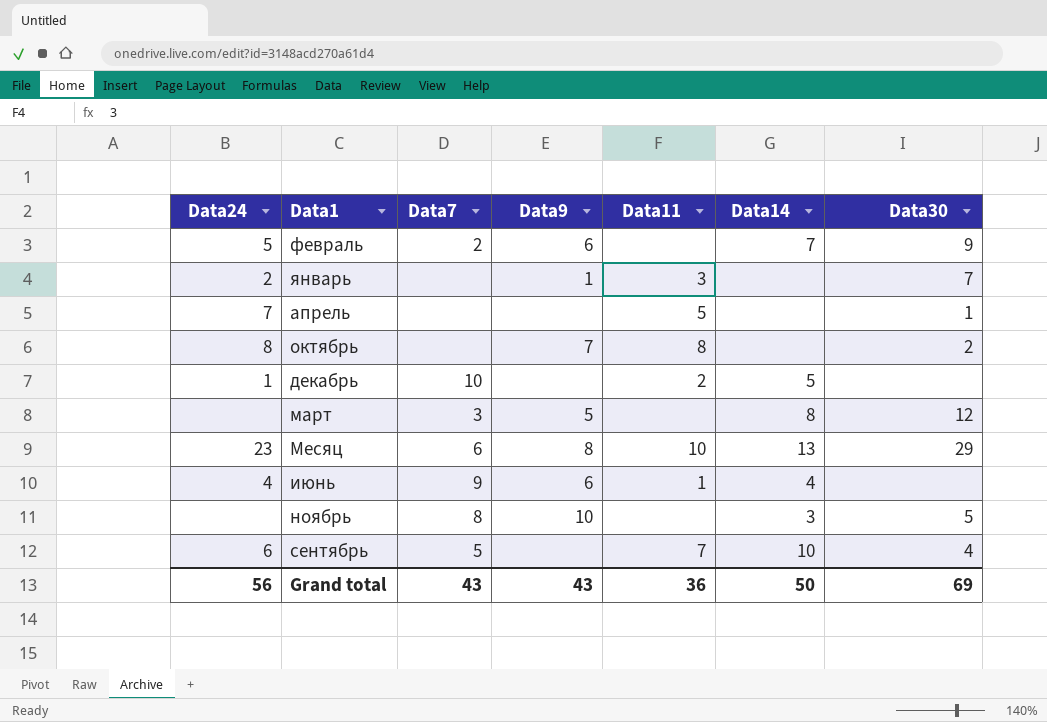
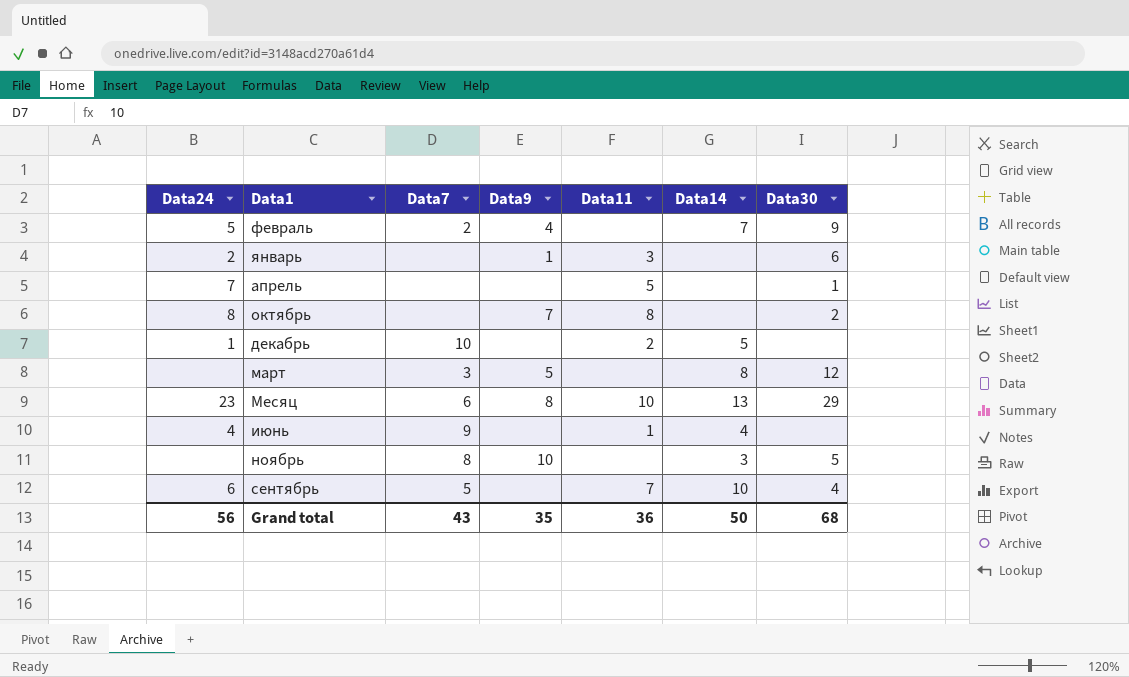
февраль | Data9: 6 -> 4
январь | Data30: 7 -> 6
июнь | Data9: 6 -> none
Grand total | Data9: 43 -> 35
Grand total | Data30: 69 -> 68

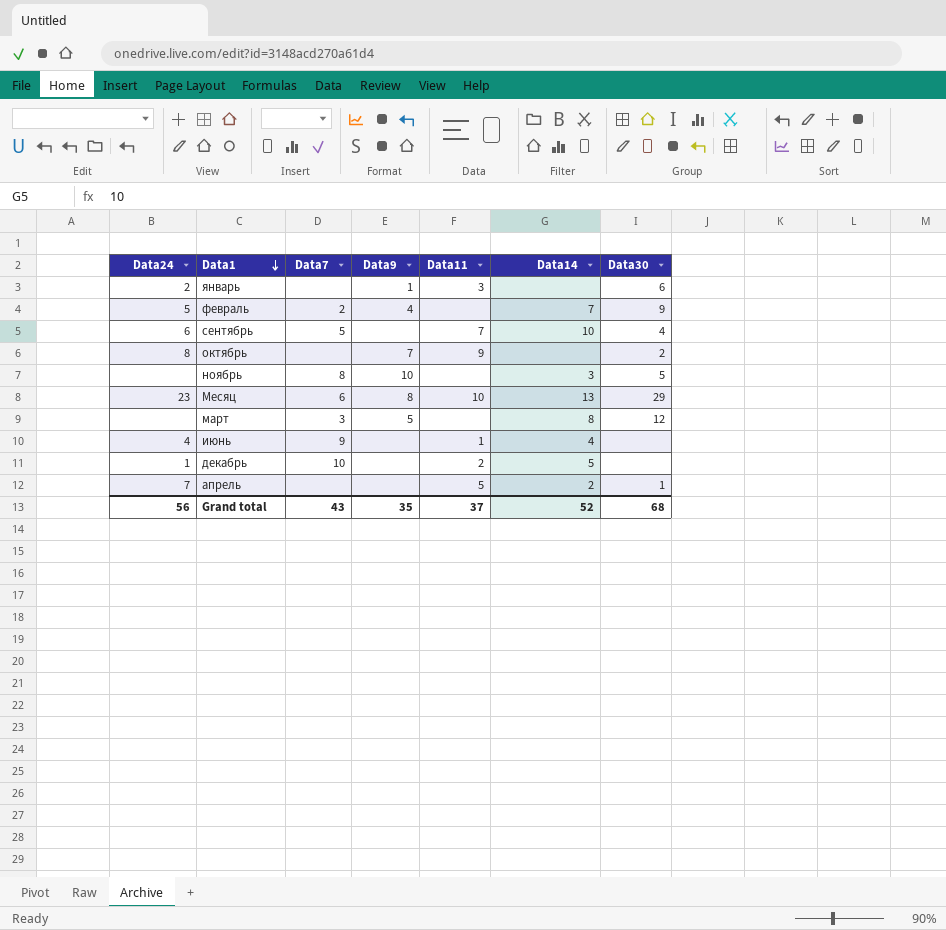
row order: none -> Data1 descending
октябрь | Data11: 8 -> 9
апрель | Data14: none -> 2
Grand total | Data11: 36 -> 37
Grand total | Data14: 50 -> 52

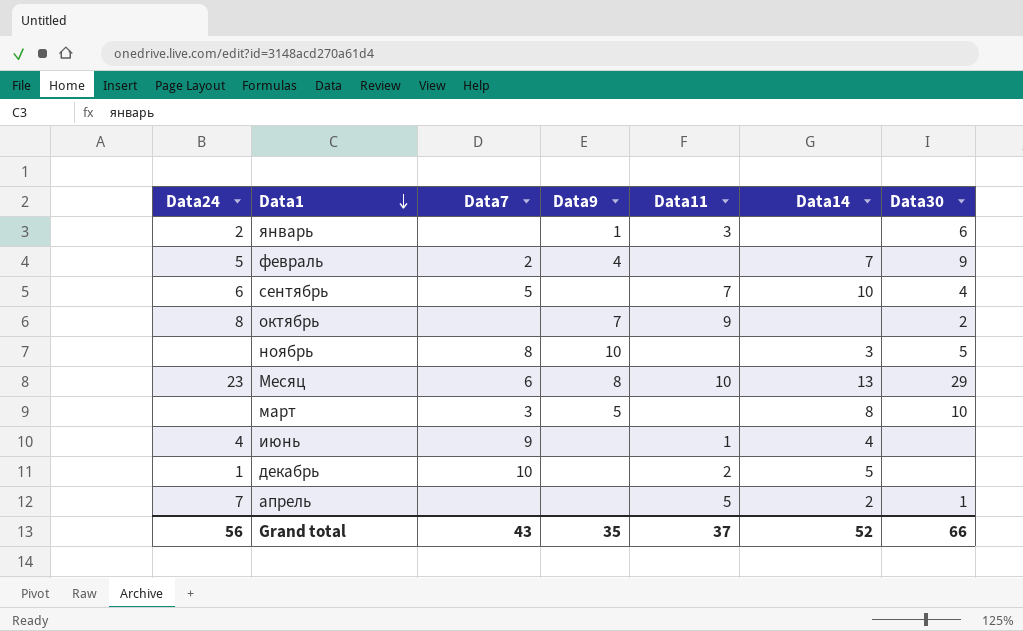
март | Data30: 12 -> 10
Grand total | Data30: 68 -> 66

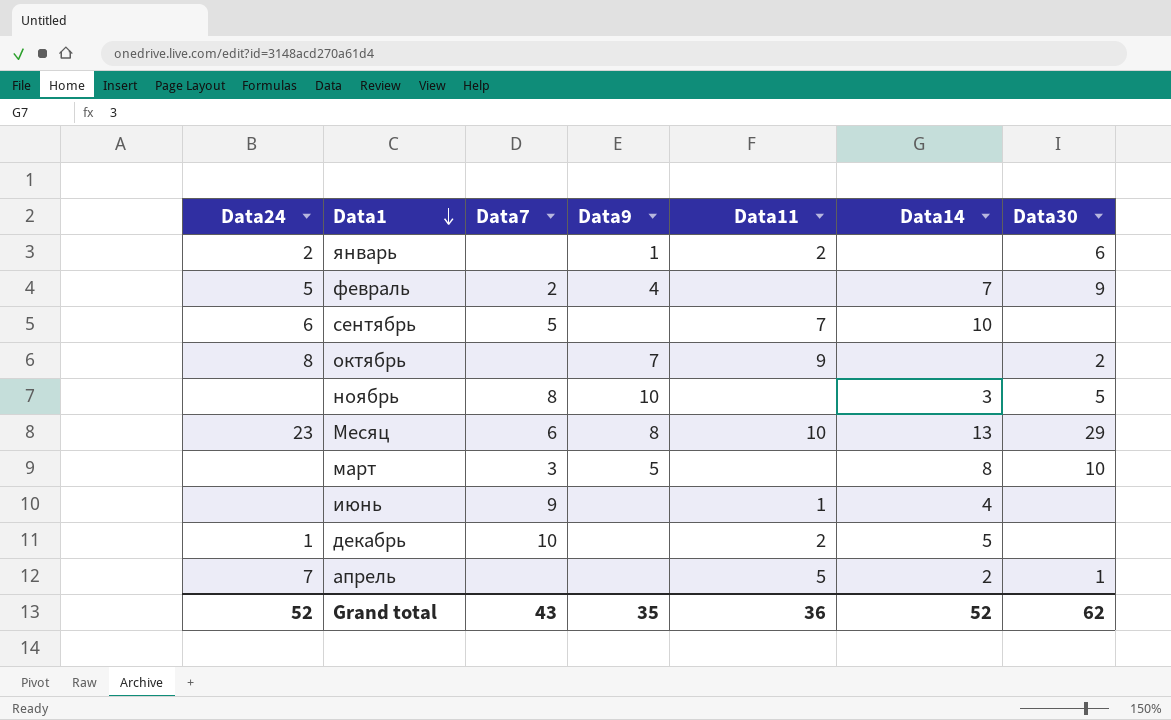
январь | Data11: 3 -> 2
сентябрь | Data30: 4 -> none
июнь | Data24: 4 -> none
Grand total | Data24: 56 -> 52
Grand total | Data11: 37 -> 36
Grand total | Data30: 66 -> 62

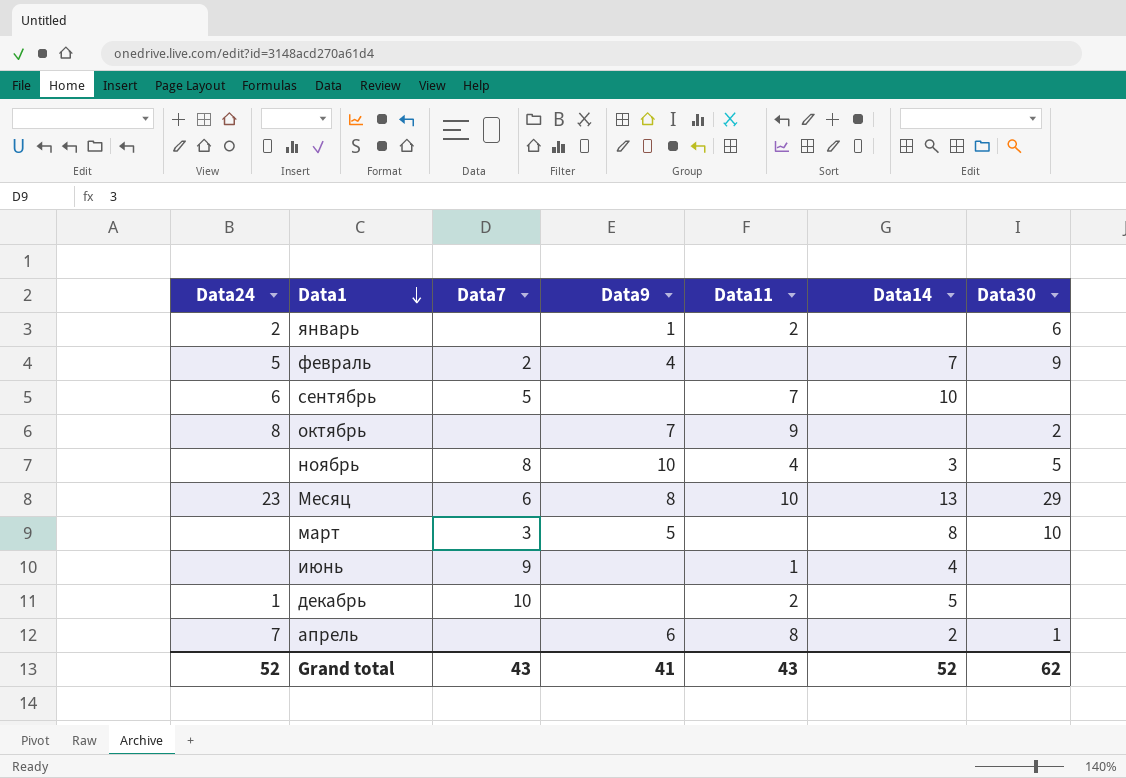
ноябрь | Data11: none -> 4
апрель | Data9: none -> 6
апрель | Data11: 5 -> 8
Grand total | Data9: 35 -> 41
Grand total | Data11: 36 -> 43

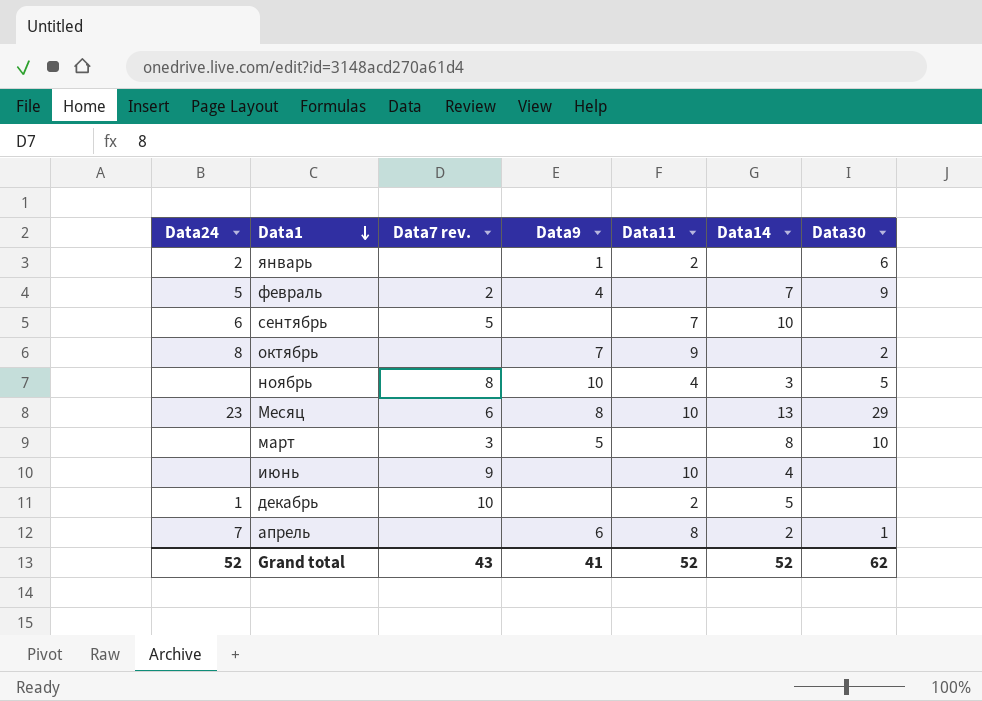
column name: Data7 -> Data7 rev.
июнь | Data11: 1 -> 10
Grand total | Data11: 43 -> 52

